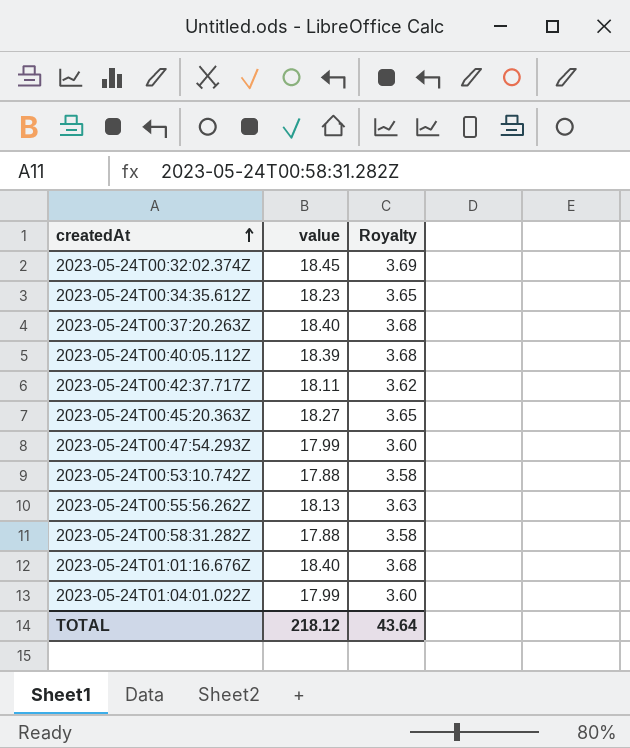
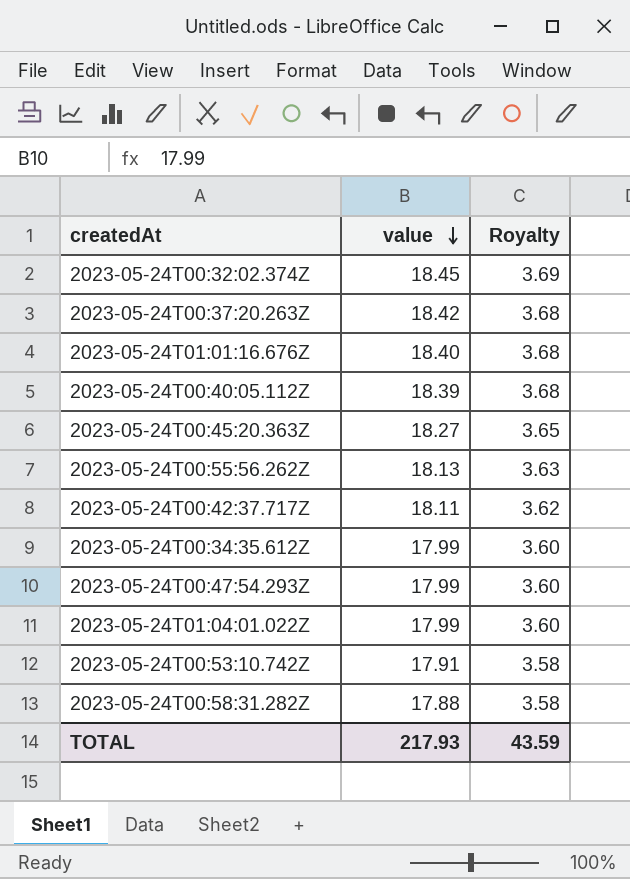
row order: createdAt ascending -> value descending
2023-05-24T00:37:20.263Z | value: 18.40 -> 18.42
2023-05-24T00:34:35.612Z | value: 18.23 -> 17.99
2023-05-24T00:34:35.612Z | Royalty: 3.65 -> 3.60
2023-05-24T00:53:10.742Z | value: 17.88 -> 17.91
TOTAL | value: 218.12 -> 217.93
TOTAL | Royalty: 43.64 -> 43.59

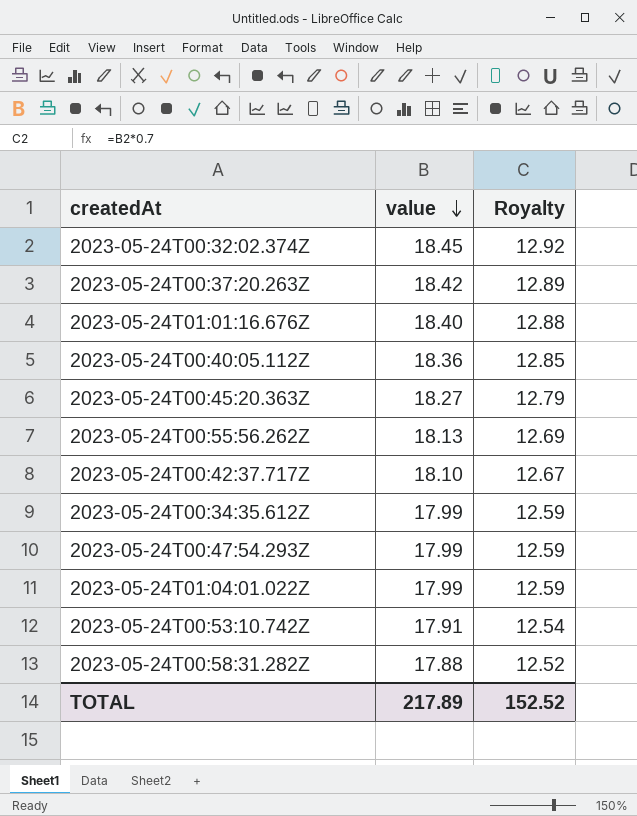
column Royalty | formula: [value] * 0.2 -> [value] * 0.7
2023-05-24T00:40:05.112Z | value: 18.39 -> 18.36
2023-05-24T00:42:37.717Z | value: 18.11 -> 18.10
TOTAL | value: 217.93 -> 217.89
TOTAL | Royalty: 43.59 -> 152.52

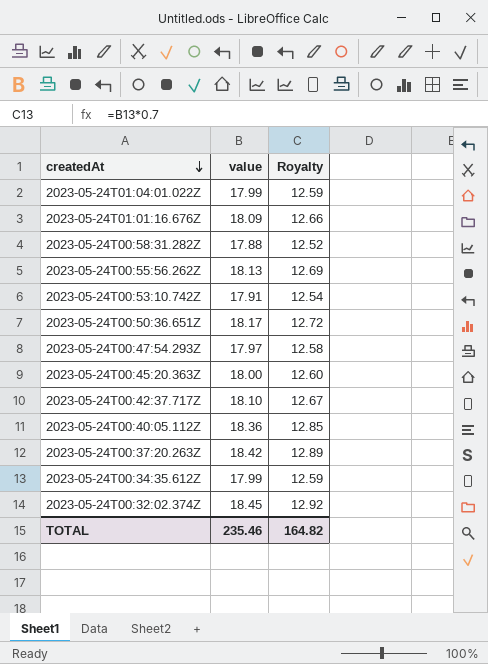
row order: value descending -> createdAt descending
2023-05-24T01:01:16.676Z | value: 18.40 -> 18.09
2023-05-24T01:01:16.676Z | Royalty: 12.88 -> 12.66
row 2023-05-24T00:50:36.651Z: none -> 18.17 | 12.72
2023-05-24T00:47:54.293Z | value: 17.99 -> 17.97
2023-05-24T00:47:54.293Z | Royalty: 12.59 -> 12.58
2023-05-24T00:45:20.363Z | value: 18.27 -> 18.00
2023-05-24T00:45:20.363Z | Royalty: 12.79 -> 12.60
TOTAL | value: 217.89 -> 235.46
TOTAL | Royalty: 152.52 -> 164.82

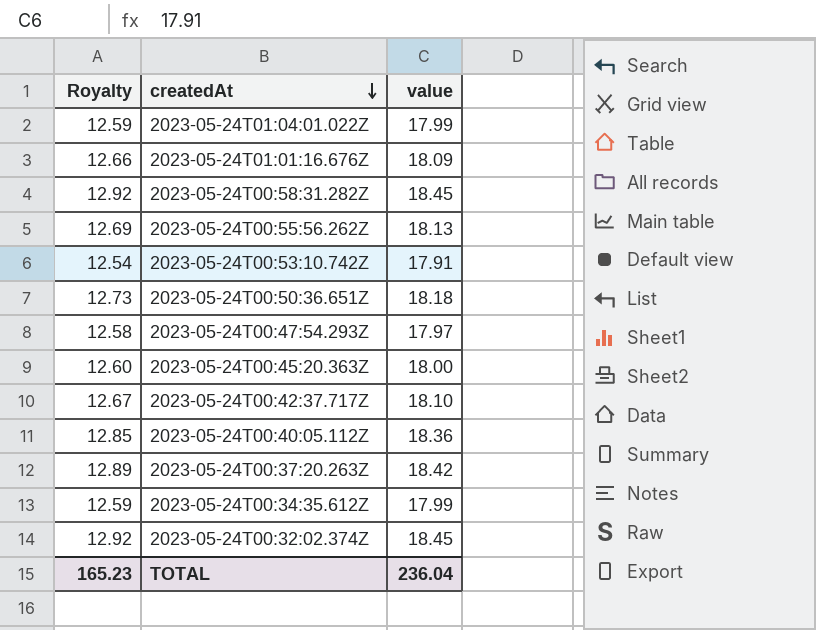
column Royalty | position: 3 -> 1
2023-05-24T00:58:31.282Z | Royalty: 12.52 -> 12.92
2023-05-24T00:58:31.282Z | value: 17.88 -> 18.45
2023-05-24T00:50:36.651Z | Royalty: 12.72 -> 12.73
2023-05-24T00:50:36.651Z | value: 18.17 -> 18.18
TOTAL | Royalty: 164.82 -> 165.23
TOTAL | value: 235.46 -> 236.04

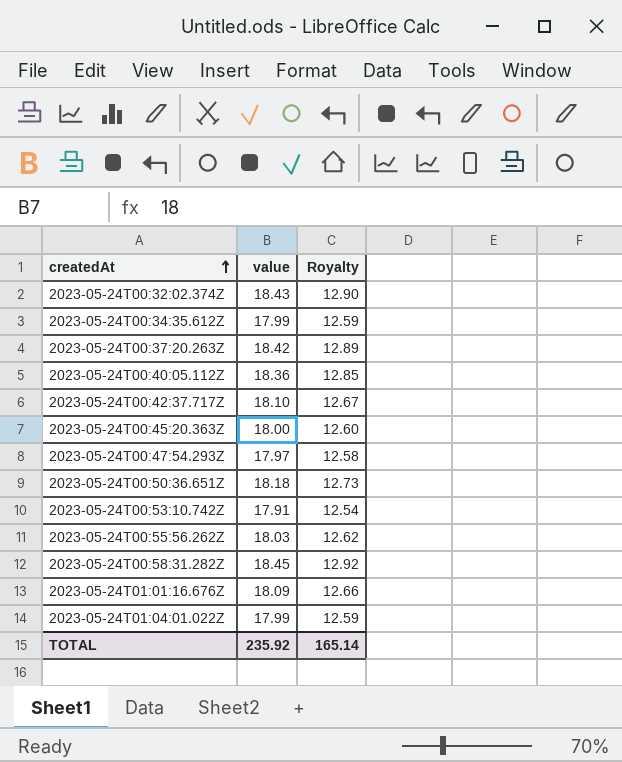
row order: createdAt descending -> createdAt ascending
column Royalty | position: 1 -> 3
2023-05-24T00:32:02.374Z | value: 18.45 -> 18.43
2023-05-24T00:32:02.374Z | Royalty: 12.92 -> 12.90
2023-05-24T00:55:56.262Z | value: 18.13 -> 18.03
2023-05-24T00:55:56.262Z | Royalty: 12.69 -> 12.62
TOTAL | value: 236.04 -> 235.92
TOTAL | Royalty: 165.23 -> 165.14

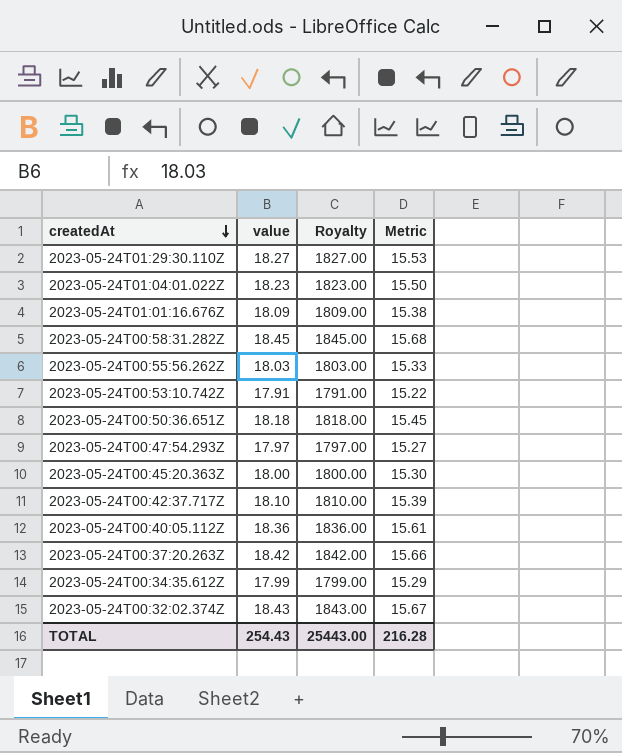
row order: createdAt ascending -> createdAt descending
column Royalty | formula: [value] * 0.7 -> [value] * 100
column Metric | formula: none -> [value] * 0.85
row 2023-05-24T01:29:30.110Z: none -> 18.27 | 1827.00 | 15.53
2023-05-24T01:04:01.022Z | value: 17.99 -> 18.23
TOTAL | value: 235.92 -> 254.43
TOTAL | Royalty: 165.14 -> 25443.00

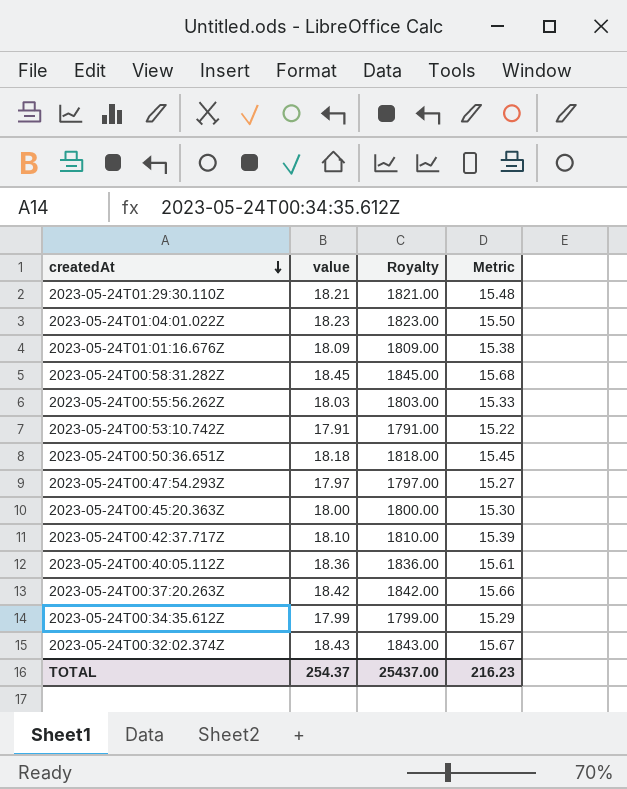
2023-05-24T01:29:30.110Z | value: 18.27 -> 18.21
2023-05-24T01:29:30.110Z | Royalty: 1827.00 -> 1821.00
2023-05-24T01:29:30.110Z | Metric: 15.53 -> 15.48
TOTAL | value: 254.43 -> 254.37
TOTAL | Royalty: 25443.00 -> 25437.00
TOTAL | Metric: 216.28 -> 216.23

